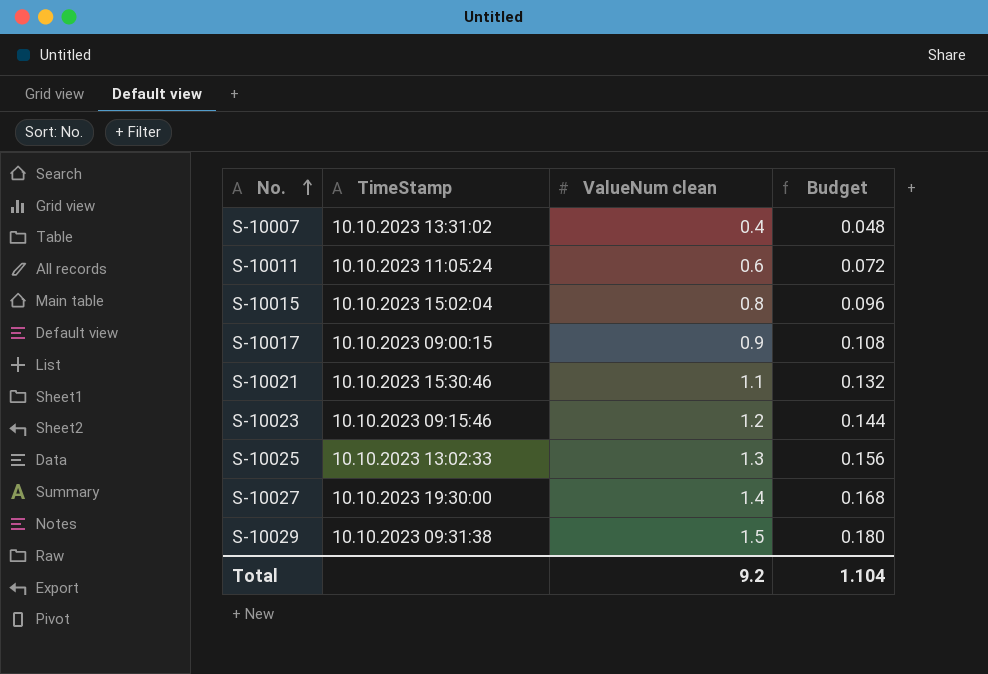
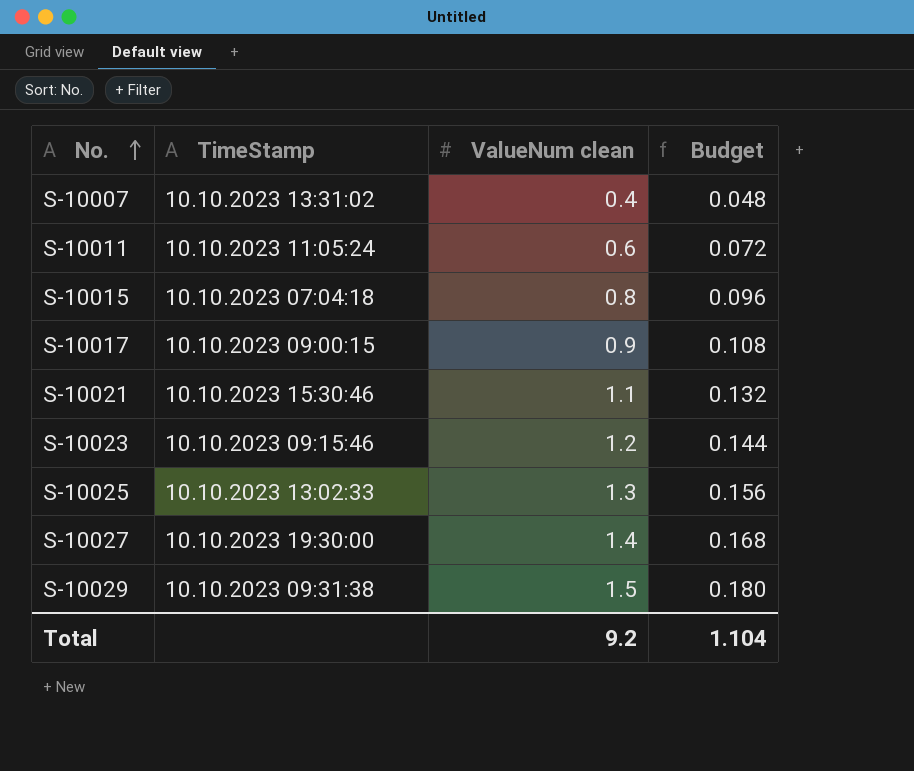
S-10015 | TimeStamp: 10.10.2023 15:02:04 -> 10.10.2023 07:04:18

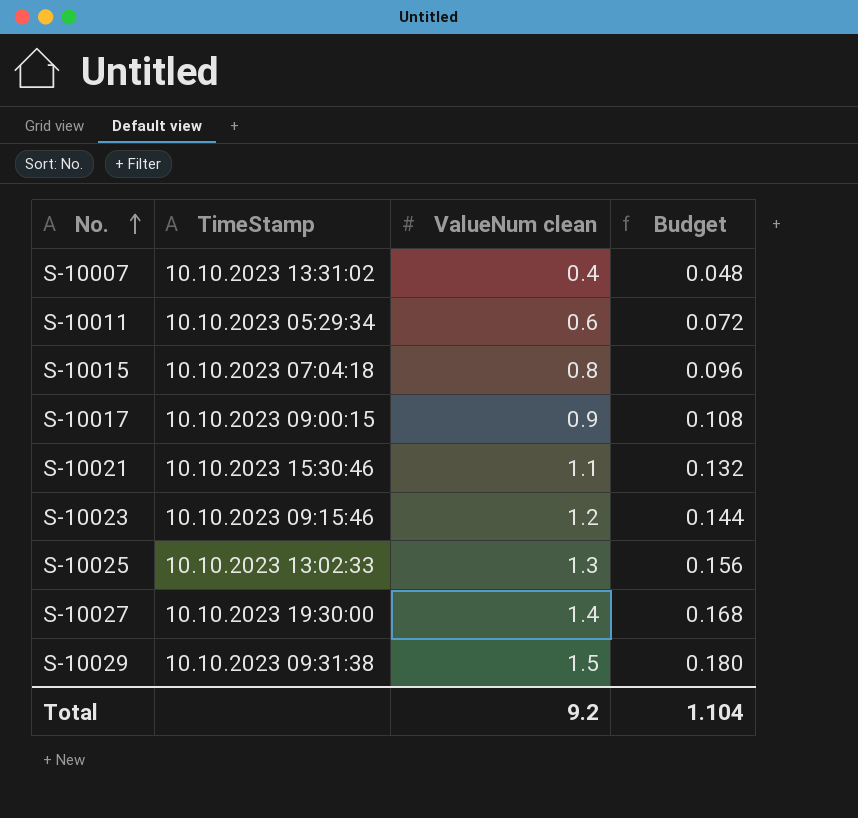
S-10011 | TimeStamp: 10.10.2023 11:05:24 -> 10.10.2023 05:29:34

